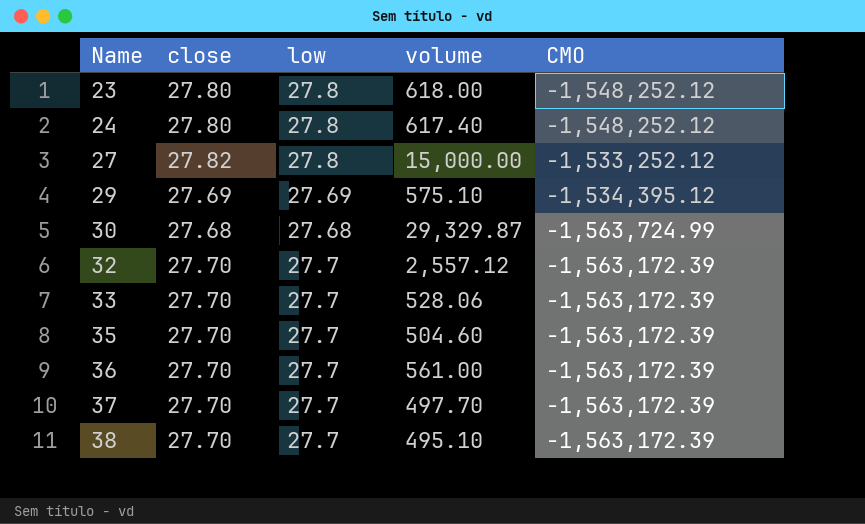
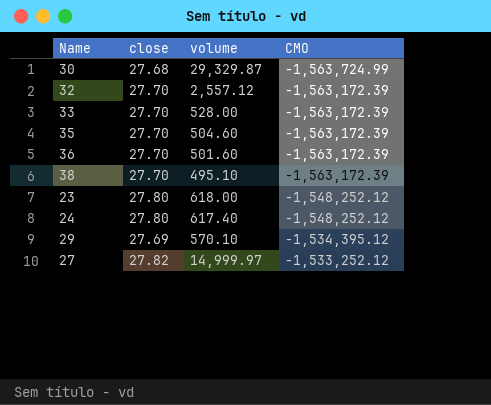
row order: Name ascending -> CMO ascending
column low | position: 3 -> none
row 37: 27.70 | 27.7 | 497.70 | -1,563,172.39 -> none
33 | volume: 528.06 -> 528.00
36 | volume: 561.00 -> 501.60
29 | volume: 575.10 -> 570.10
27 | volume: 15,000.00 -> 14,999.97

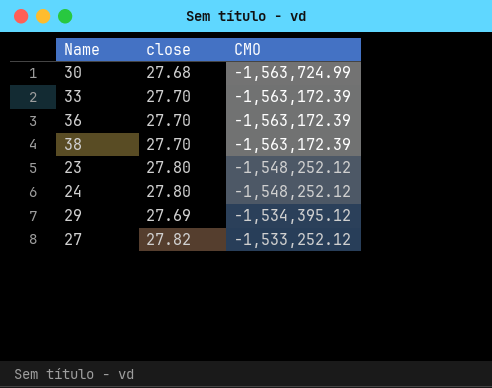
column volume | position: 3 -> none
row 32: 27.70 | 2,557.12 | -1,563,172.39 -> none
row 35: 27.70 | 504.60 | -1,563,172.39 -> none

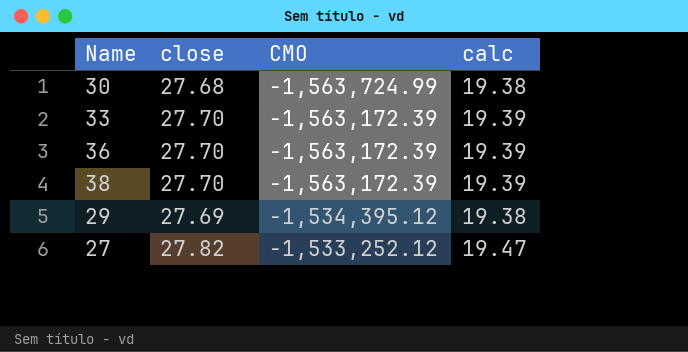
column calc | formula: none -> [close] * 0.7
row 23: 27.80 | -1,548,252.12 -> none
row 24: 27.80 | -1,548,252.12 -> none

